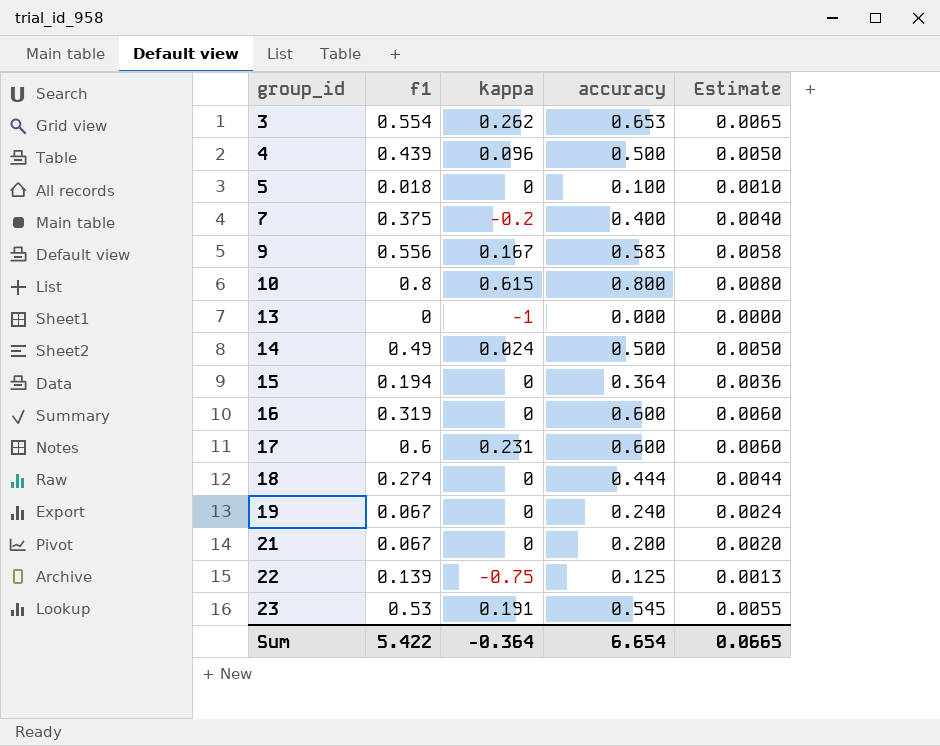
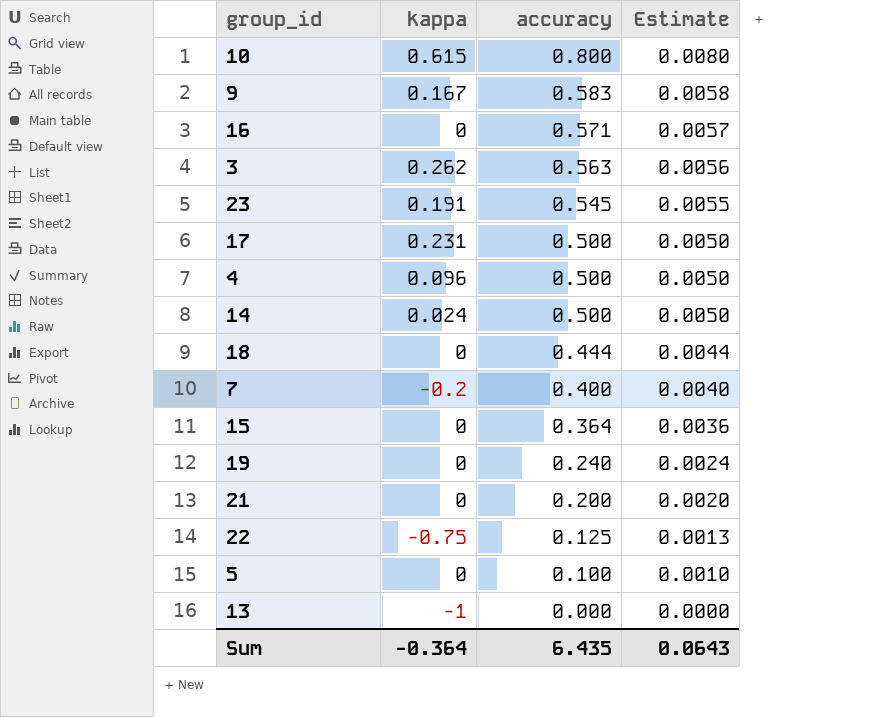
row order: group_id ascending -> accuracy descending
column f1 | position: 2 -> none
16 | accuracy: 0.600 -> 0.571
16 | Estimate: 0.0060 -> 0.0057
3 | accuracy: 0.653 -> 0.563
3 | Estimate: 0.0065 -> 0.0056
17 | accuracy: 0.600 -> 0.500
17 | Estimate: 0.0060 -> 0.0050
Sum | accuracy: 6.654 -> 6.435
Sum | Estimate: 0.0665 -> 0.0643

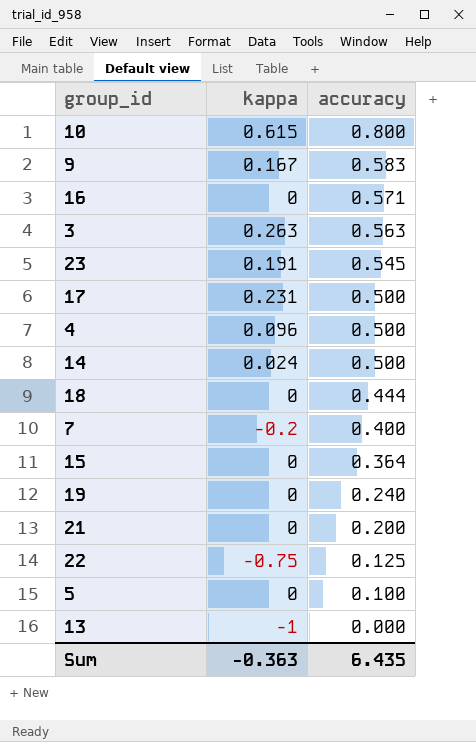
column Estimate | formula: [accuracy] * 0.01 -> none
3 | kappa: 0.262 -> 0.263
Sum | kappa: -0.364 -> -0.363

